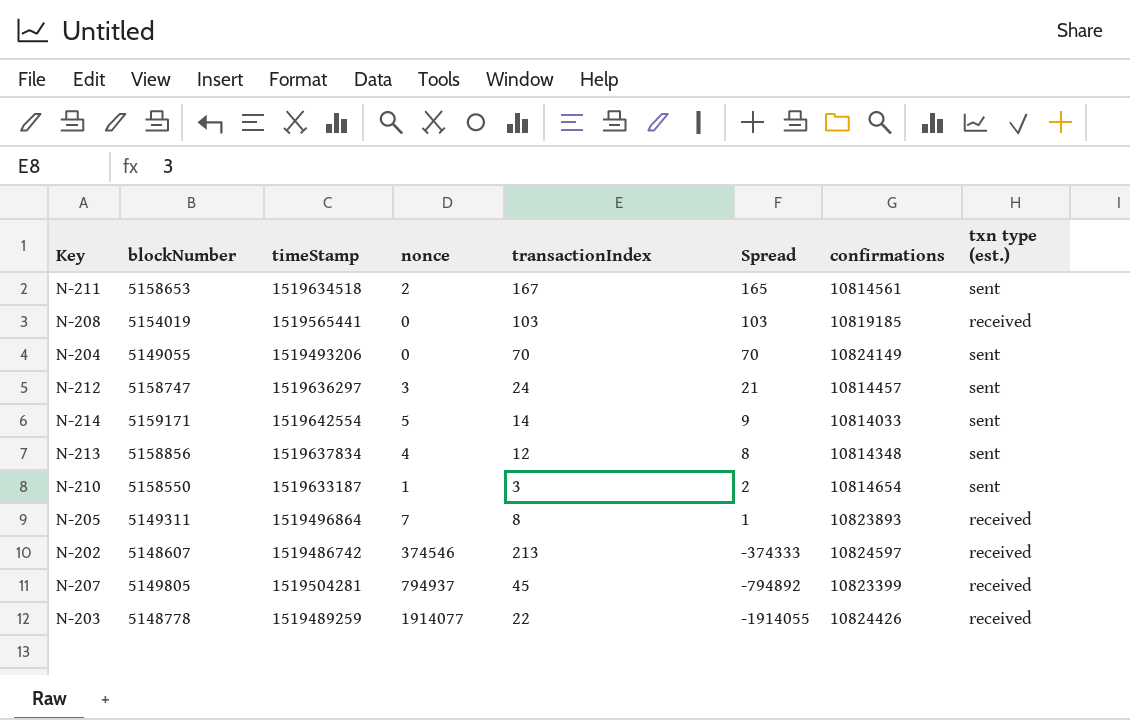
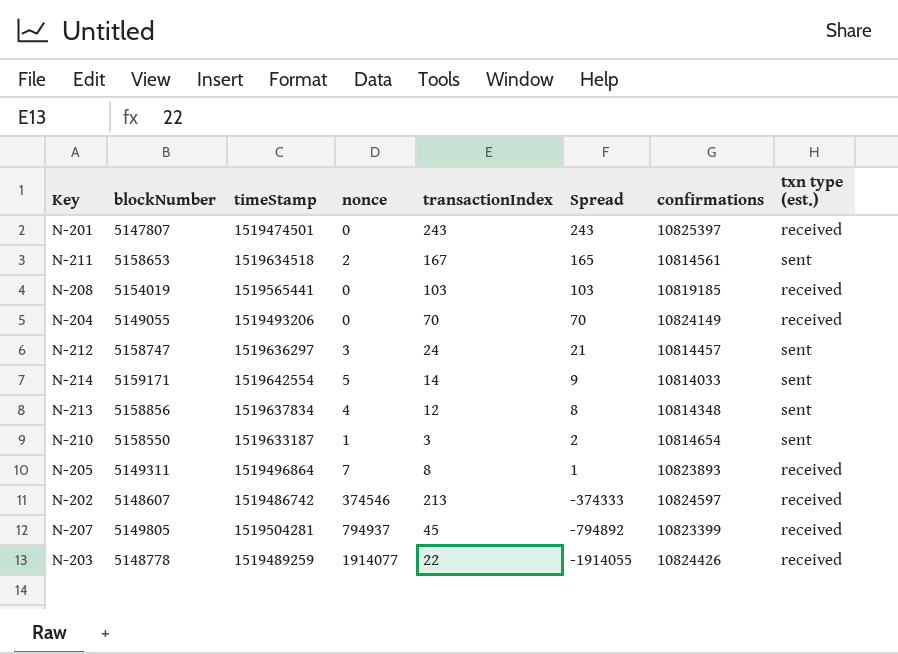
row N-201: none -> 5147807 | 1519474501 | 0 | 243 | 243 | 10825397 | received
N-204 | txn type (est.): sent -> received

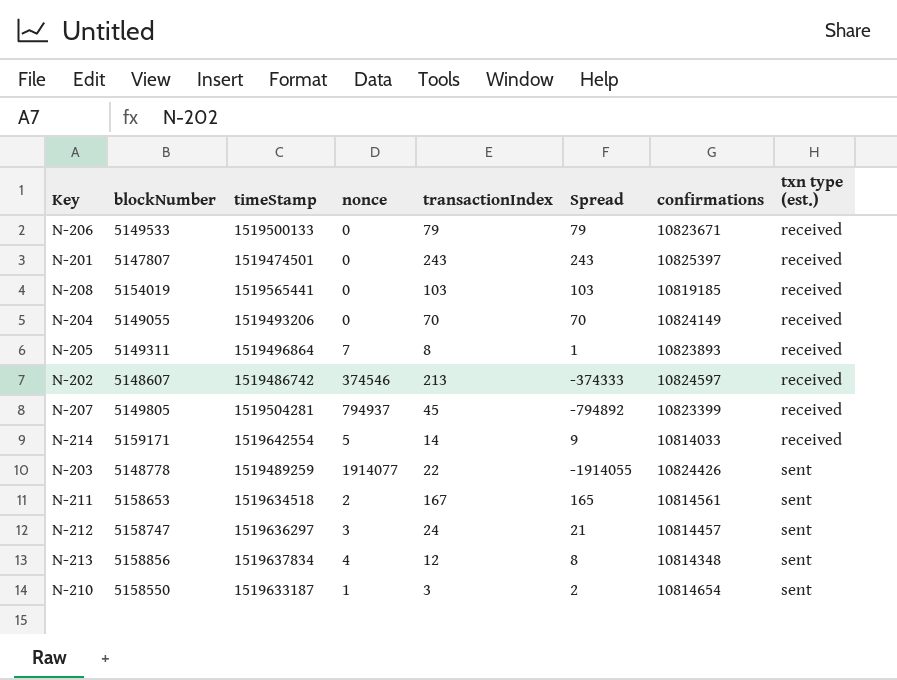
row order: Spread descending -> txn type (est.) ascending
row N-206: none -> 5149533 | 1519500133 | 0 | 79 | 79 | 10823671 | received
N-214 | txn type (est.): sent -> received
N-203 | txn type (est.): received -> sent

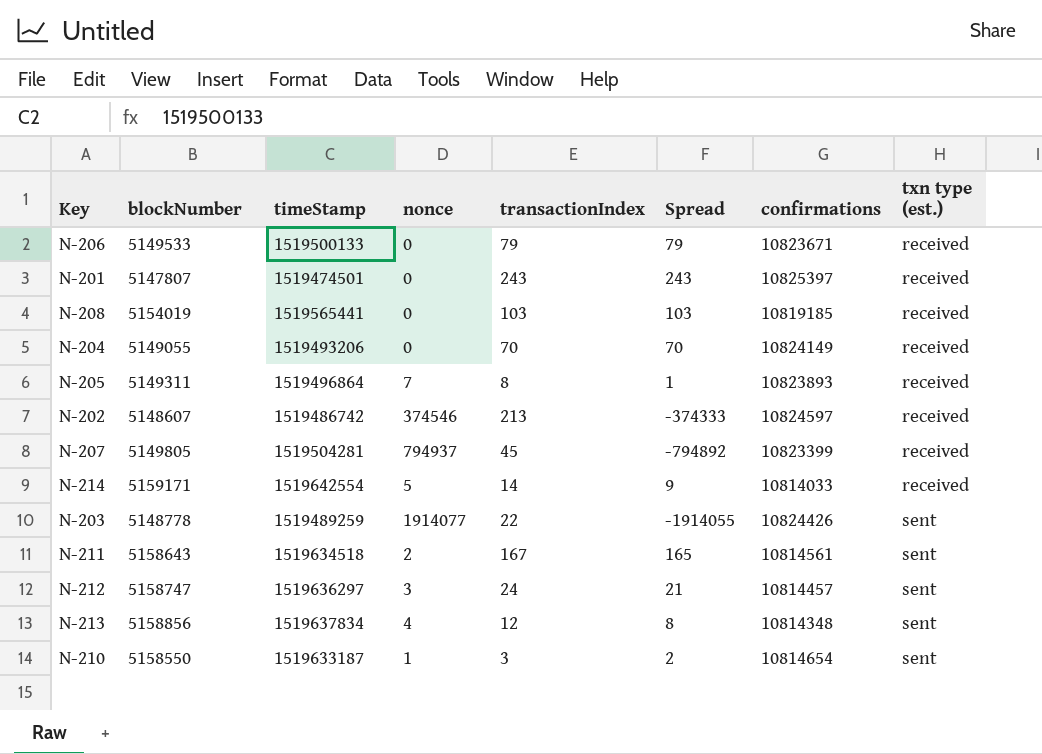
N-211 | blockNumber: 5158653 -> 5158643

